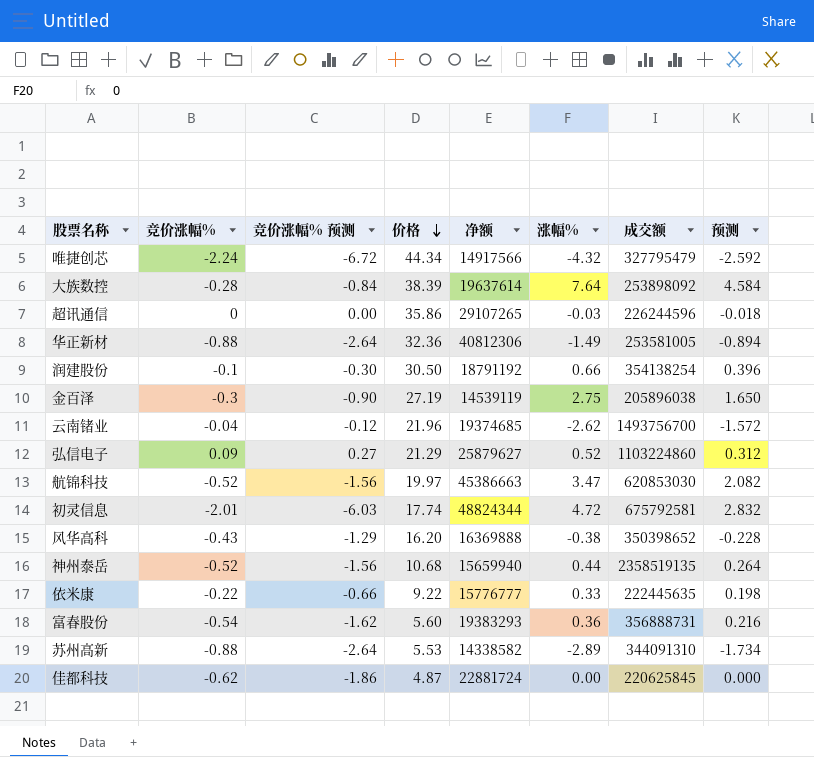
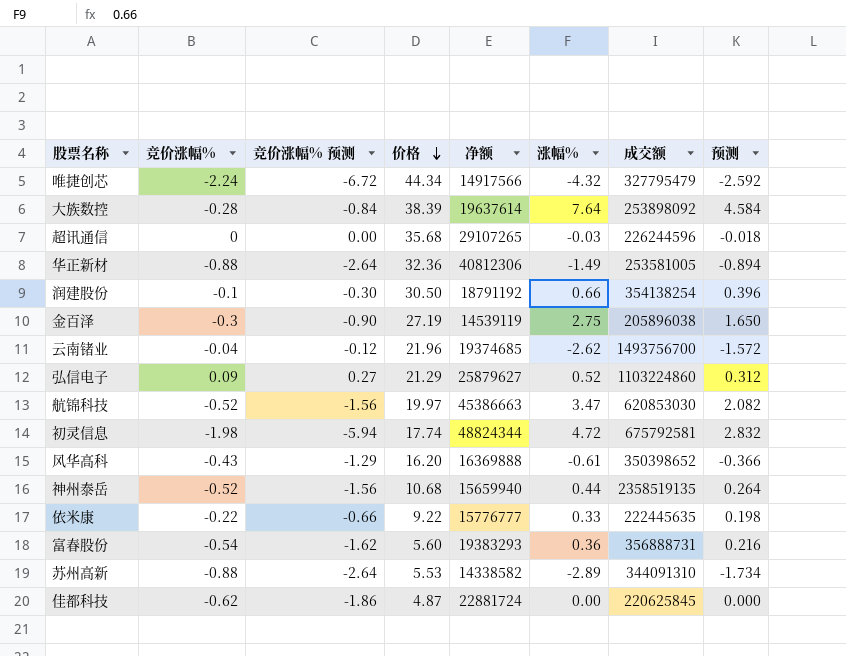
超讯通信 | 价格: 35.86 -> 35.68
初灵信息 | 竞价涨幅%: -2.01 -> -1.98
初灵信息 | 竞价涨幅% 预测: -6.03 -> -5.94
风华高科 | 涨幅%: -0.38 -> -0.61
风华高科 | 预测: -0.228 -> -0.366

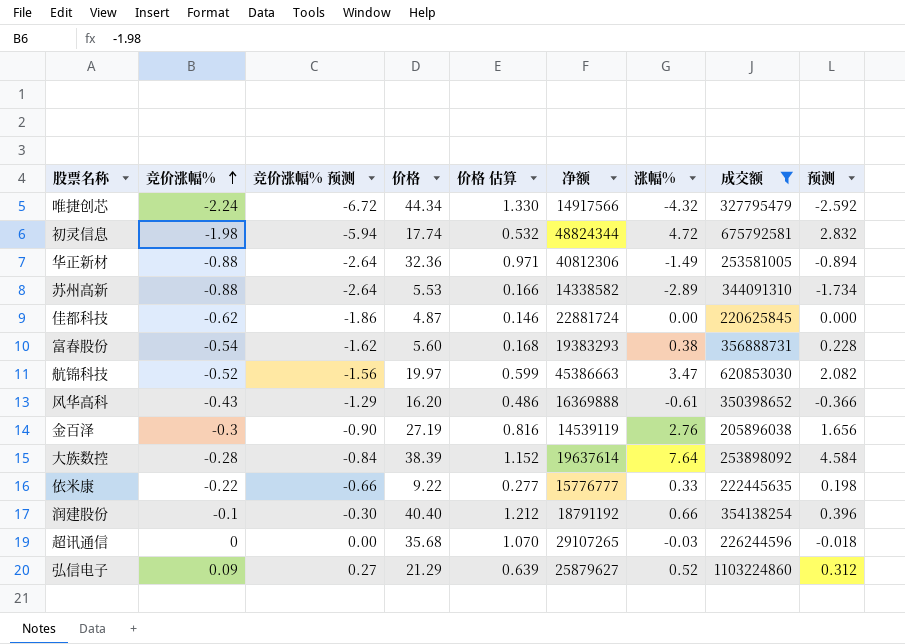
filter: none -> 成交额 <= 1103224860
row order: 价格 descending -> 竞价涨幅% ascending
column 价格 估算 | formula: none -> [价格] * 0.03
富春股份 | 涨幅%: 0.36 -> 0.38
富春股份 | 预测: 0.216 -> 0.228
金百泽 | 涨幅%: 2.75 -> 2.76
金百泽 | 预测: 1.650 -> 1.656
润建股份 | 价格: 30.50 -> 40.40

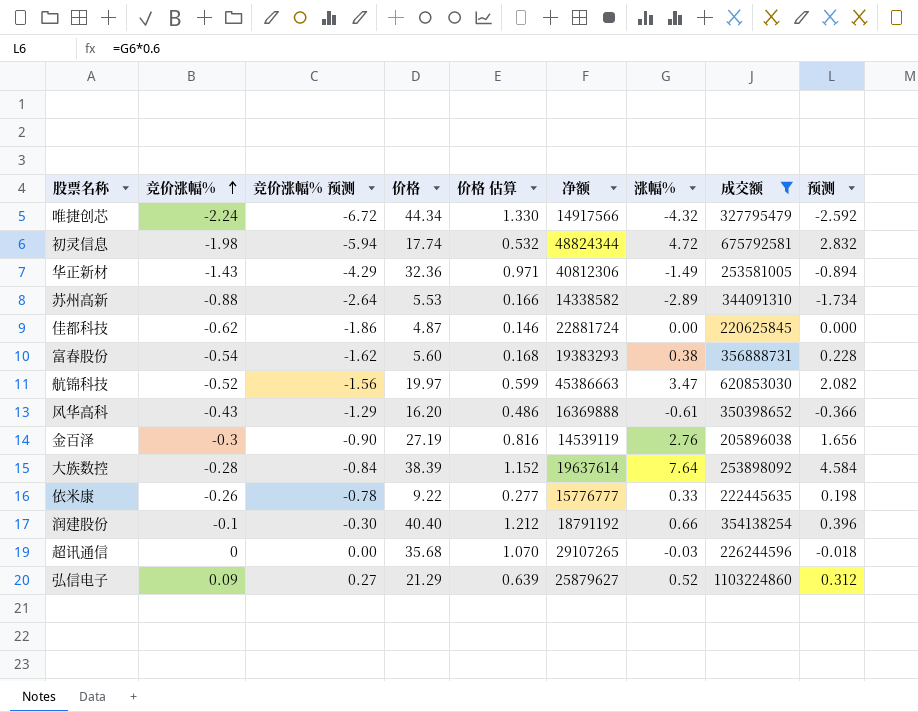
华正新材 | 竞价涨幅%: -0.88 -> -1.43
华正新材 | 竞价涨幅% 预测: -2.64 -> -4.29
依米康 | 竞价涨幅%: -0.22 -> -0.26
依米康 | 竞价涨幅% 预测: -0.66 -> -0.78

